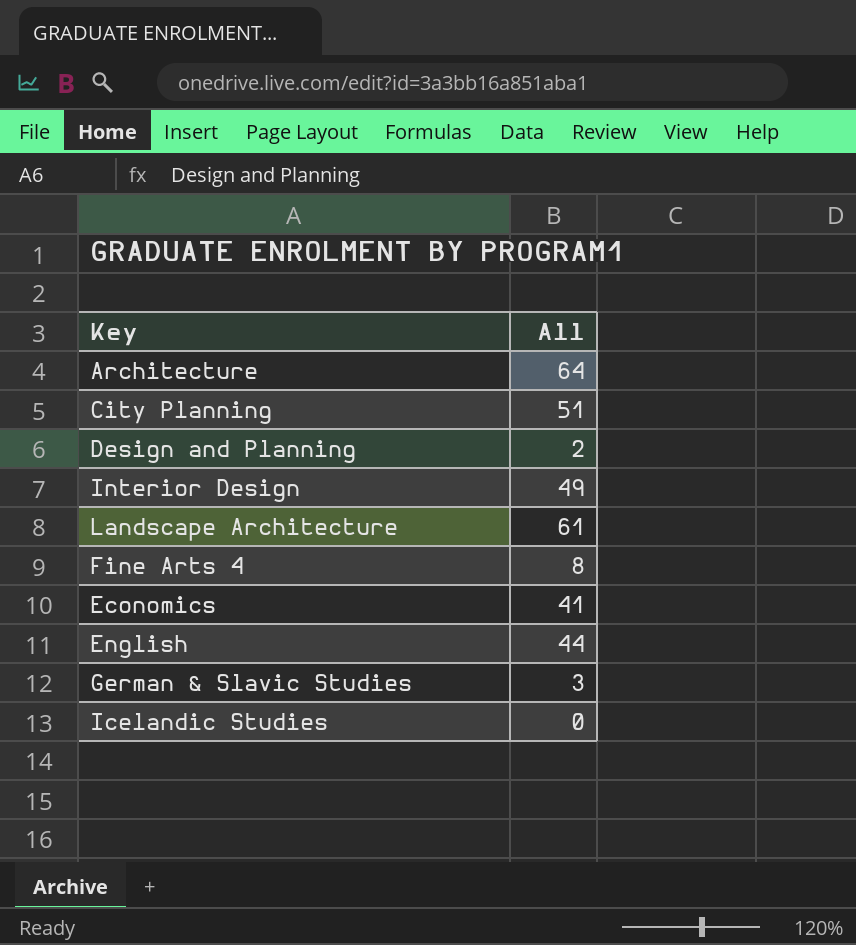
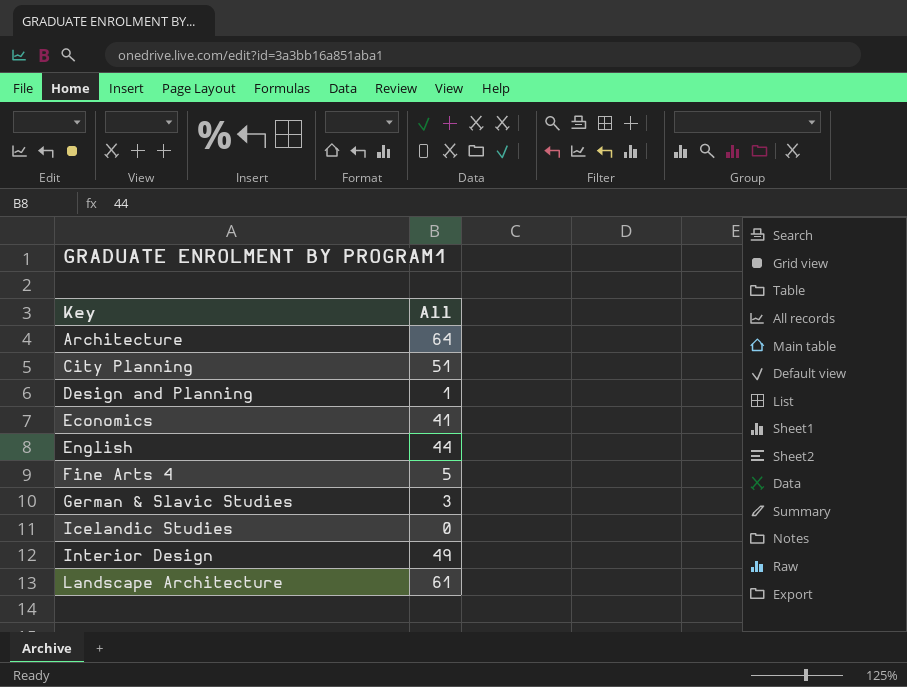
row order: none -> Key ascending
Design and Planning | All: 2 -> 1
Fine Arts 4 | All: 8 -> 5

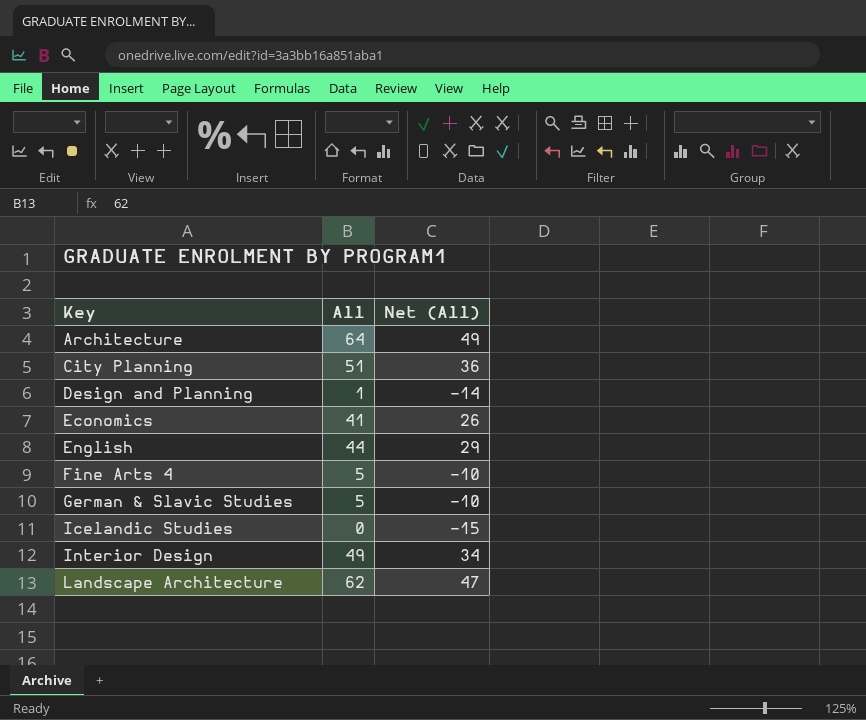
column Net (All) | formula: none -> [All] - 15
German & Slavic Studies | All: 3 -> 5
Landscape Architecture | All: 61 -> 62

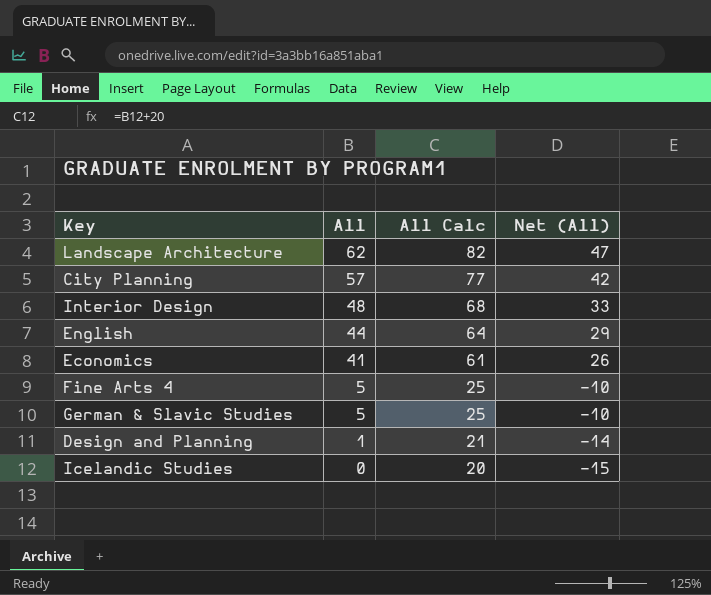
row order: Key ascending -> All descending
column All Calc | formula: none -> [All] + 20
row Architecture: 64 | 49 -> none
City Planning | All: 51 -> 57
City Planning | Net (All): 36 -> 42
Interior Design | All: 49 -> 48
Interior Design | Net (All): 34 -> 33

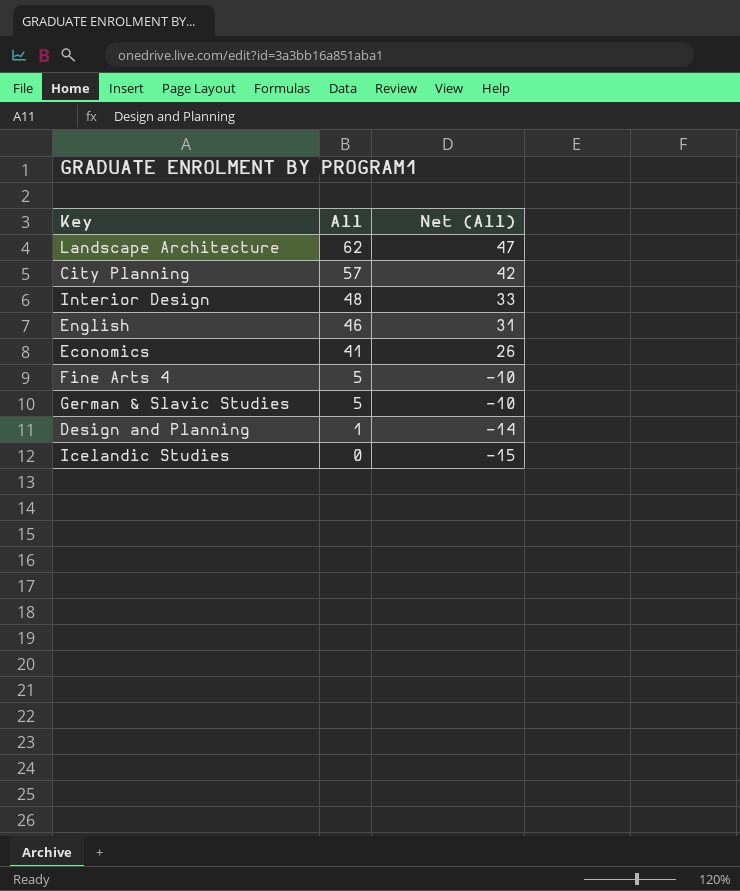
column All Calc | formula: [All] + 20 -> none
English | All: 44 -> 46
English | Net (All): 29 -> 31

